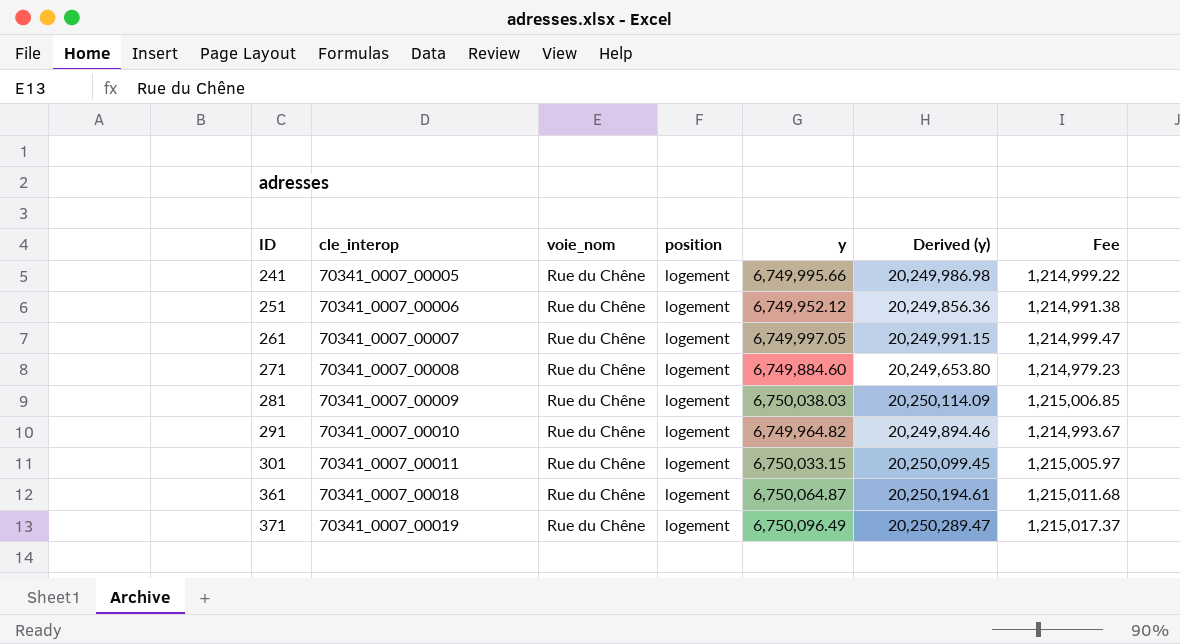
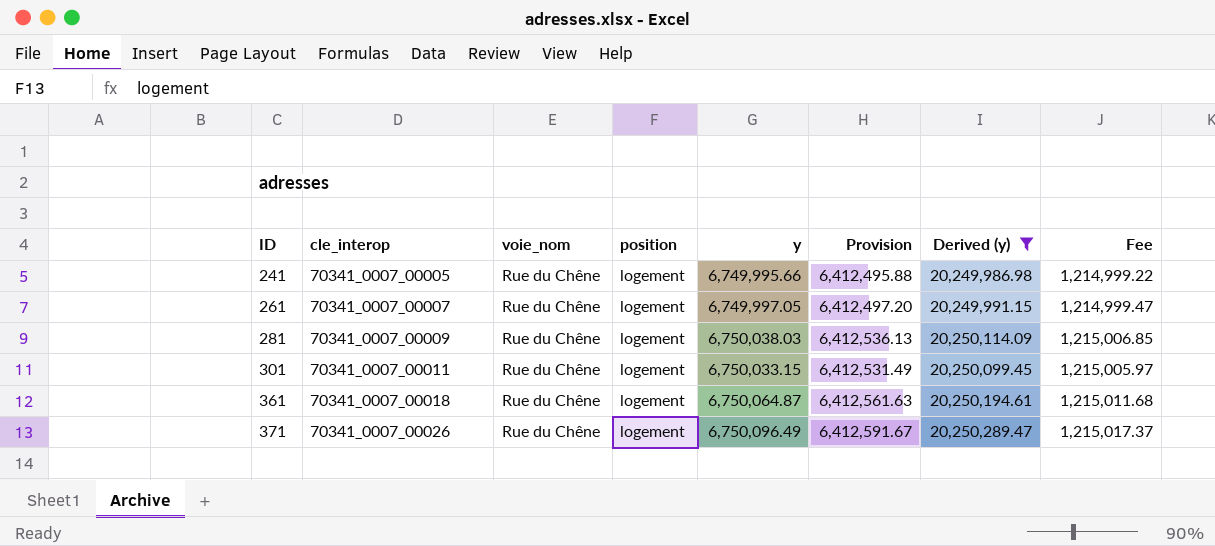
filter: none -> Derived (y) >= 20,249,986.98
column Provision | formula: none -> [y] * 0.95
371 | cle_interop: 70341_0007_00019 -> 70341_0007_00026

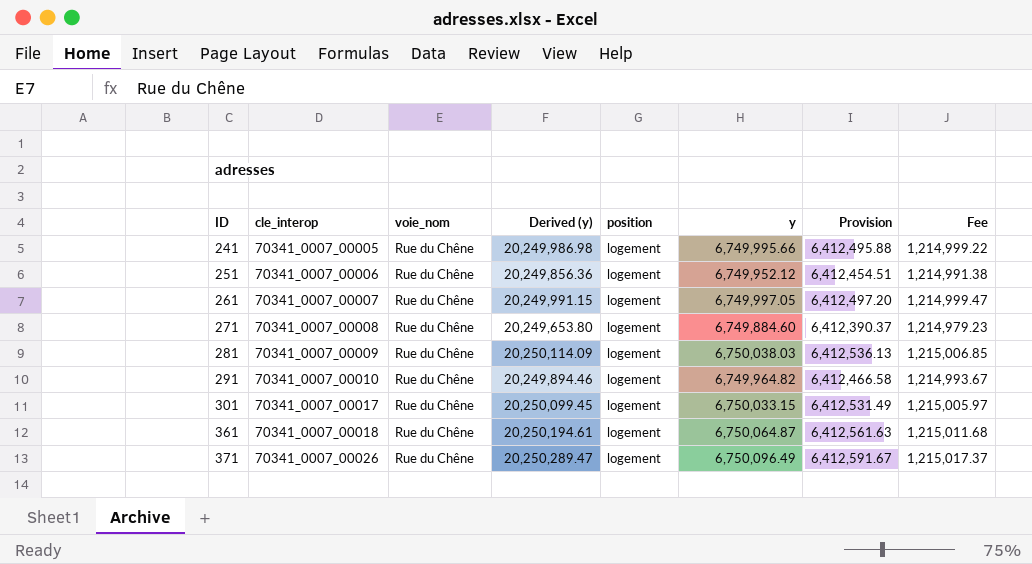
filter: Derived (y) >= 20,249,986.98 -> none
column Derived (y) | position: 7 -> 4
301 | cle_interop: 70341_0007_00011 -> 70341_0007_00017

